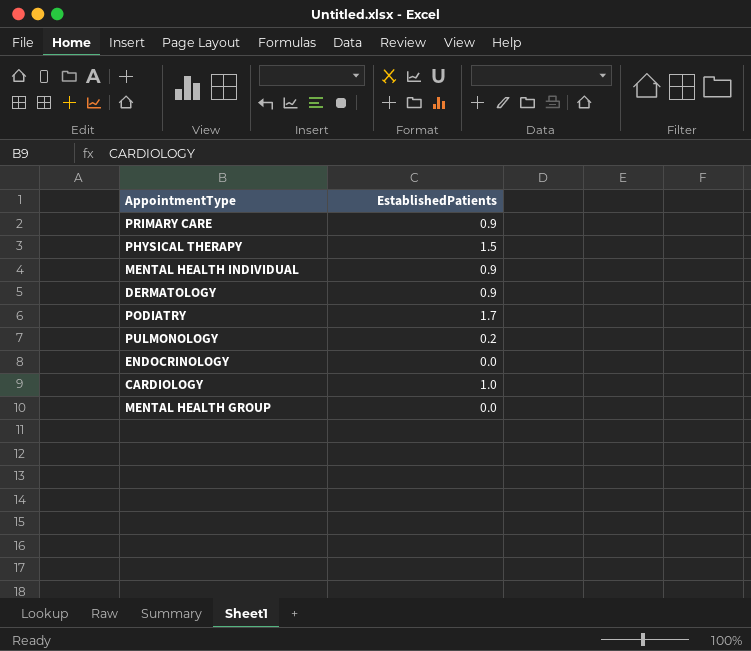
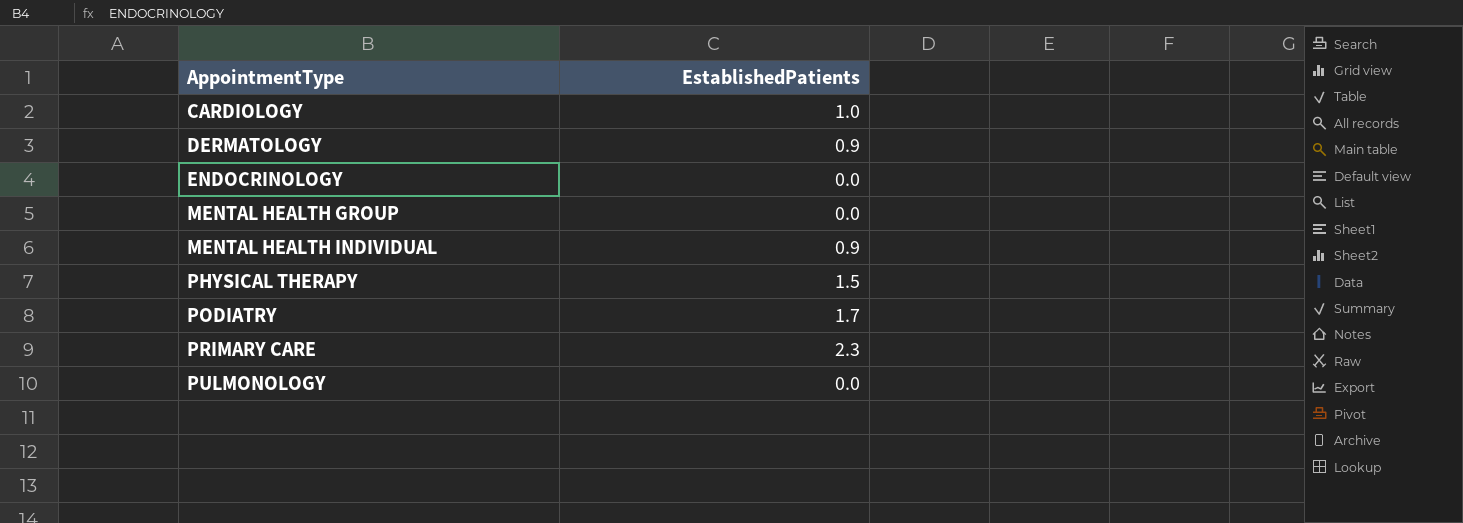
row order: none -> AppointmentType ascending
PRIMARY CARE | EstablishedPatients: 0.9 -> 2.3
PULMONOLOGY | EstablishedPatients: 0.2 -> 0.0

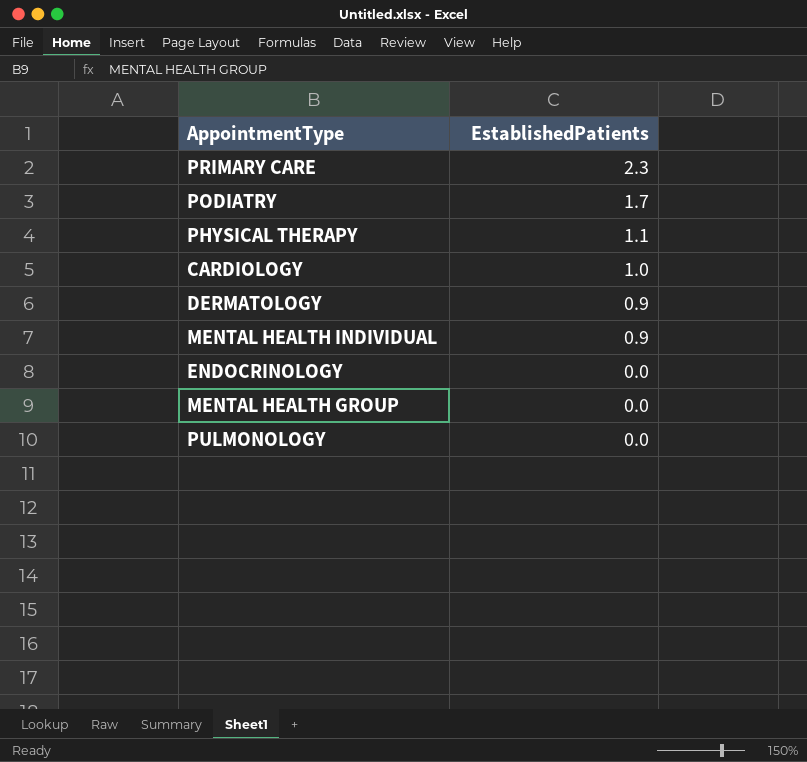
row order: AppointmentType ascending -> EstablishedPatients descending
PHYSICAL THERAPY | EstablishedPatients: 1.5 -> 1.1

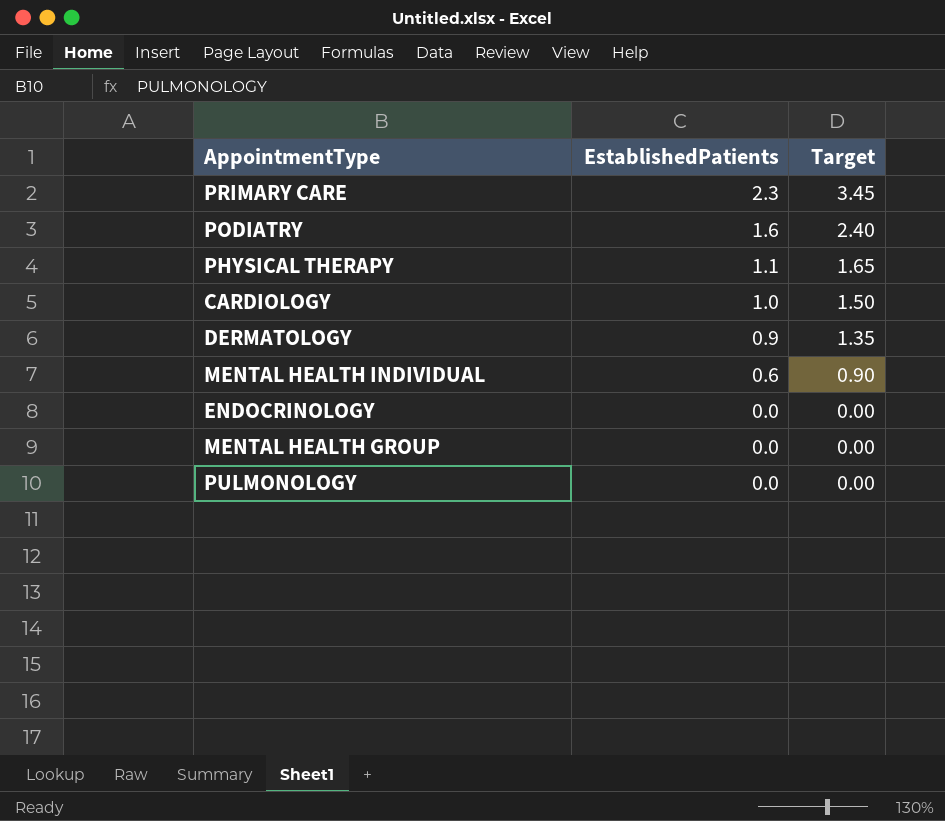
column Target | formula: none -> [EstablishedPatients] * 1.5
PODIATRY | EstablishedPatients: 1.7 -> 1.6
MENTAL HEALTH INDIVIDUAL | EstablishedPatients: 0.9 -> 0.6

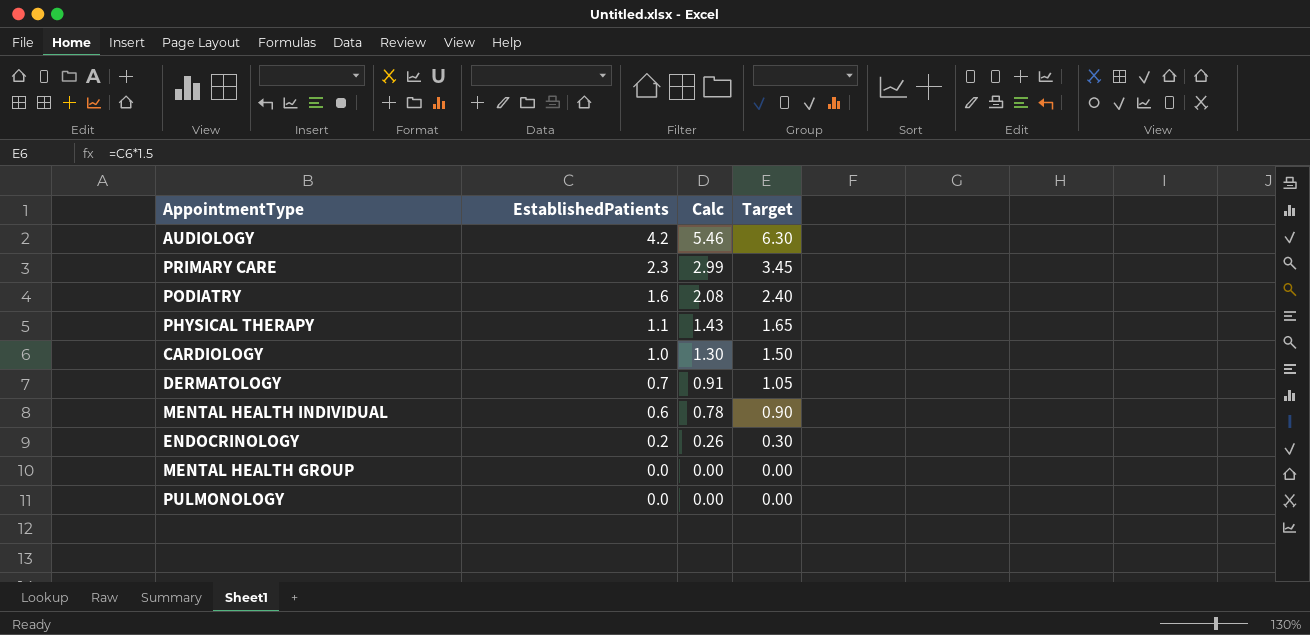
column Calc | formula: none -> [EstablishedPatients] * 1.3
row AUDIOLOGY: none -> 4.2 | 5.46 | 6.30
DERMATOLOGY | EstablishedPatients: 0.9 -> 0.7
DERMATOLOGY | Target: 1.35 -> 1.05
ENDOCRINOLOGY | EstablishedPatients: 0.0 -> 0.2
ENDOCRINOLOGY | Target: 0.00 -> 0.30

